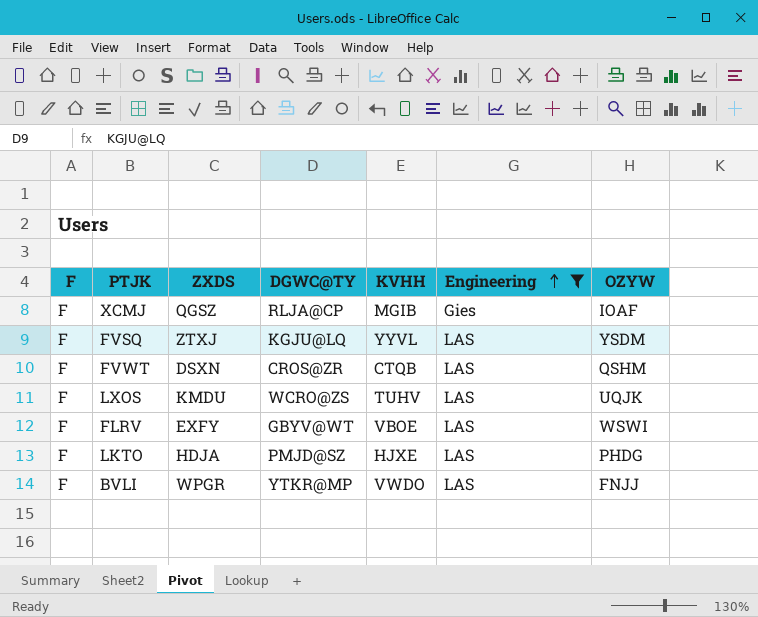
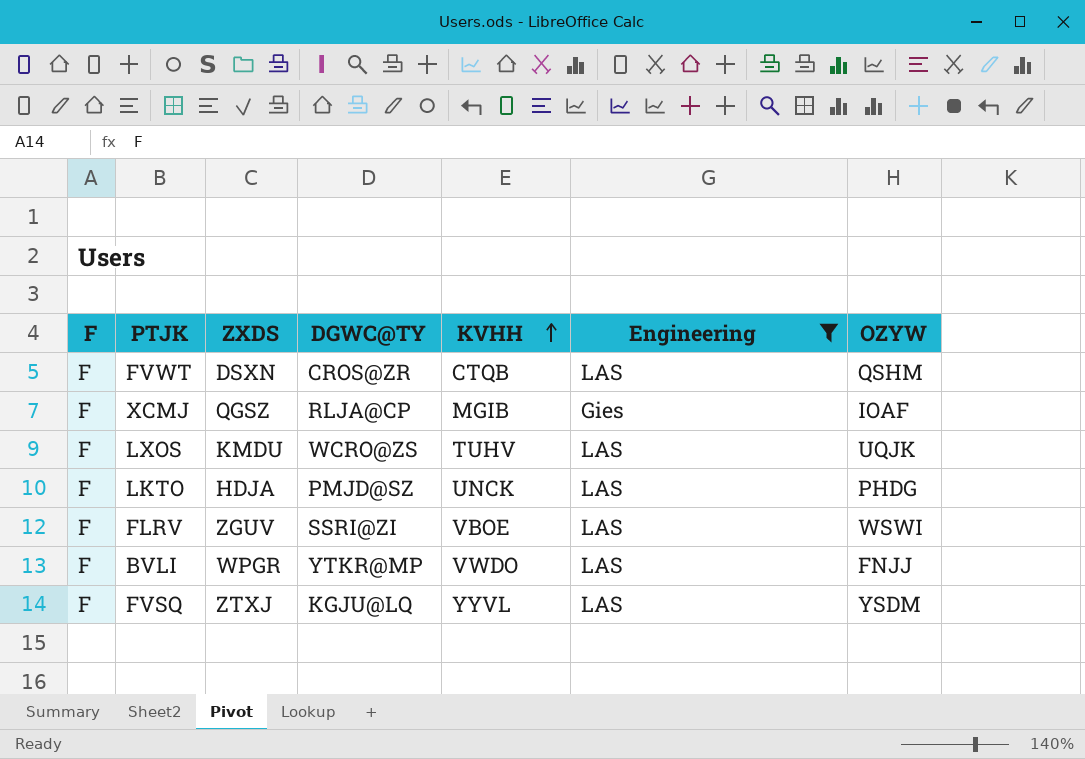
row order: Engineering ascending -> KVHH ascending
LKTO | KVHH: HJXE -> UNCK
FLRV | ZXDS: EXFY -> ZGUV
FLRV | DGWC@TY: GBYV@WT -> SSRI@ZI

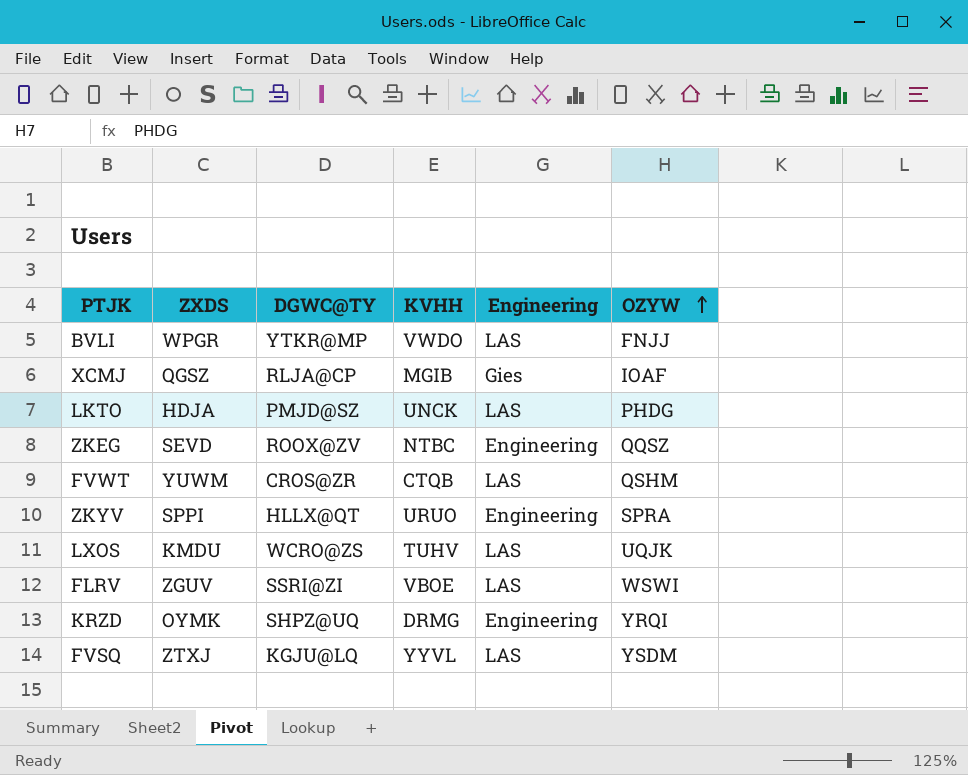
filter: Engineering != Engineering -> none
row order: KVHH ascending -> OZYW ascending
column F | position: 1 -> none
FVWT | ZXDS: DSXN -> YUWM

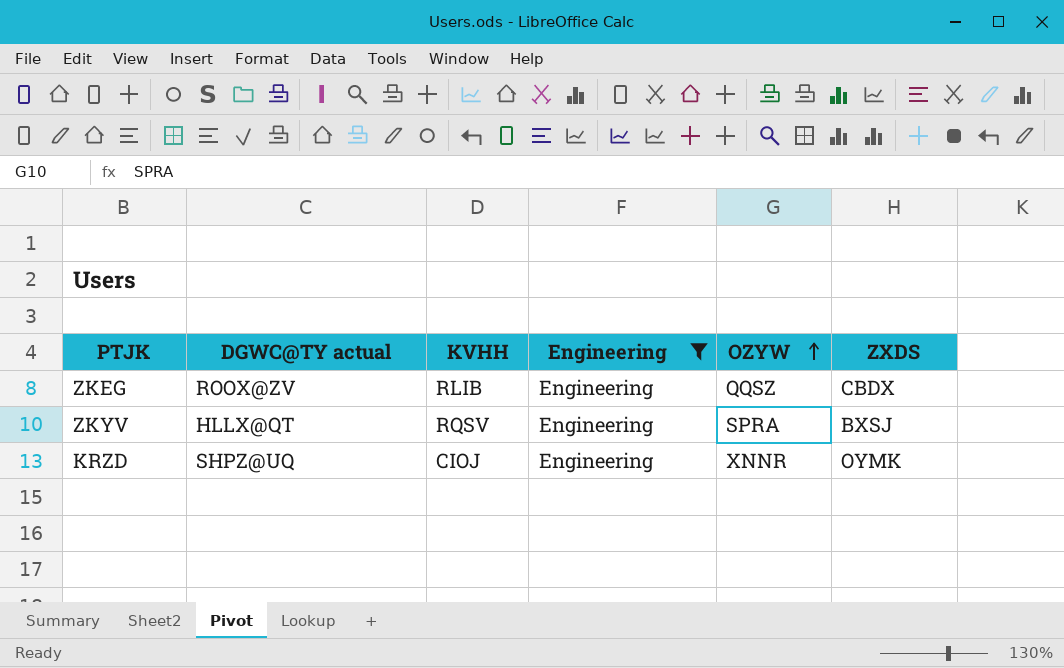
filter: none -> Engineering = Engineering
column name: DGWC@TY -> DGWC@TY actual
column ZXDS | position: 2 -> 6
ZKEG | KVHH: NTBC -> RLIB
ZKEG | ZXDS: SEVD -> CBDX
ZKYV | KVHH: URUO -> RQSV
ZKYV | ZXDS: SPPI -> BXSJ
KRZD | KVHH: DRMG -> CIOJ
KRZD | OZYW: YRQI -> XNNR

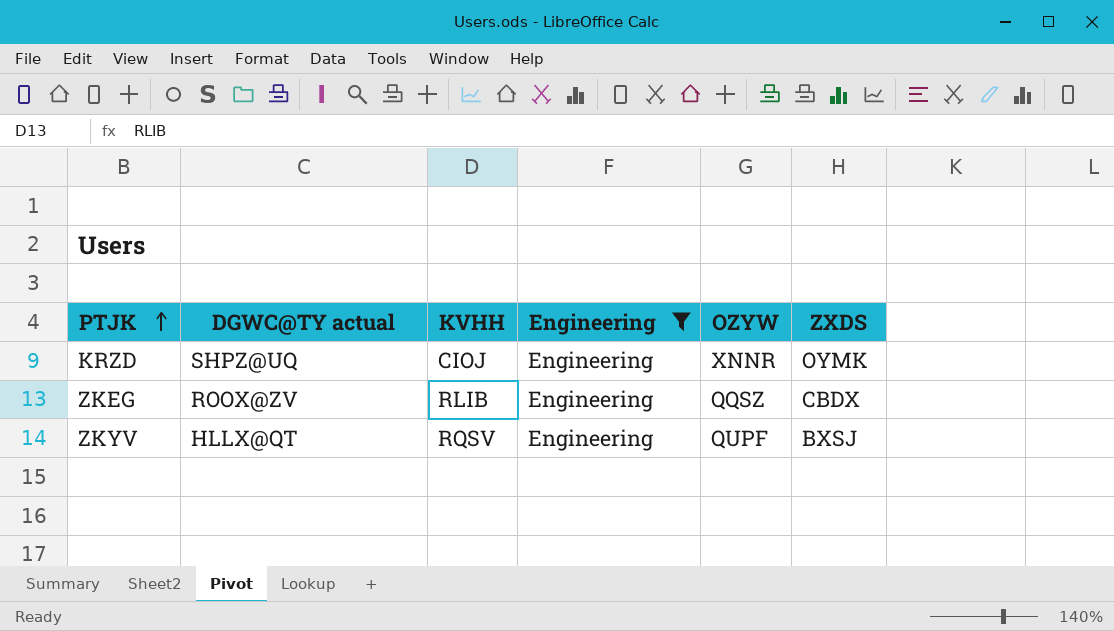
row order: OZYW ascending -> PTJK ascending
ZKYV | OZYW: SPRA -> QUPF

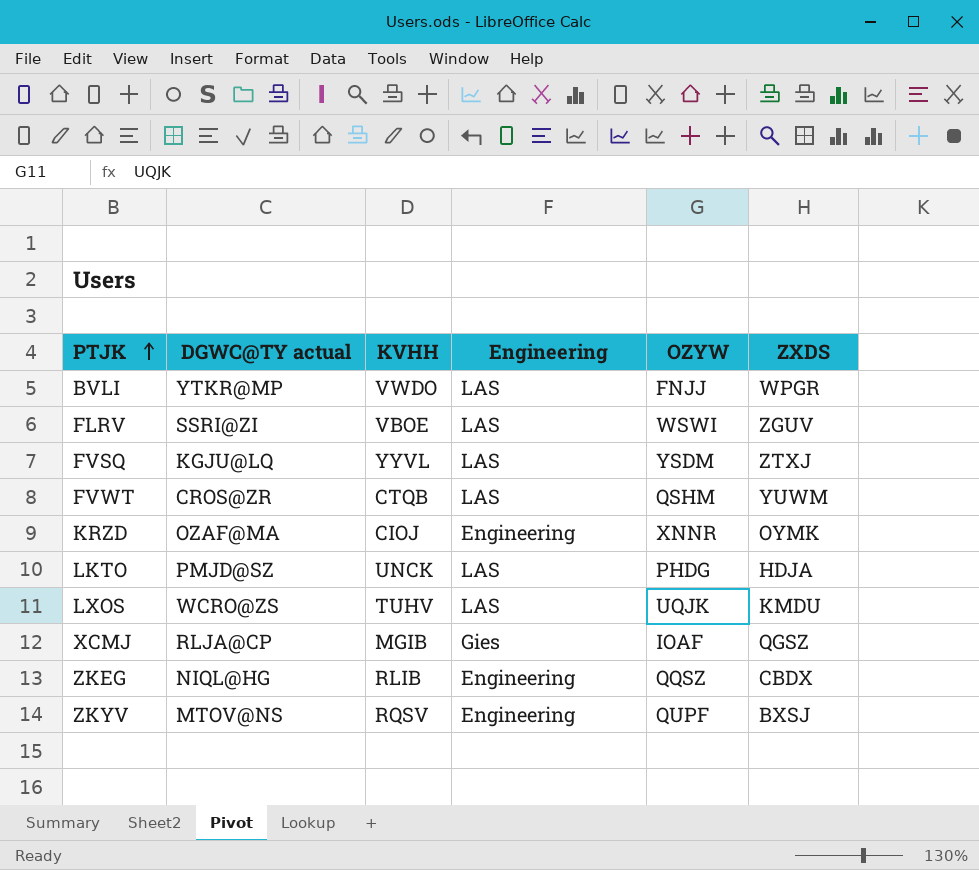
filter: Engineering = Engineering -> none
KRZD | DGWC@TY actual: SHPZ@UQ -> OZAF@MA
ZKEG | DGWC@TY actual: ROOX@ZV -> NIQL@HG
ZKYV | DGWC@TY actual: HLLX@QT -> MTOV@NS

